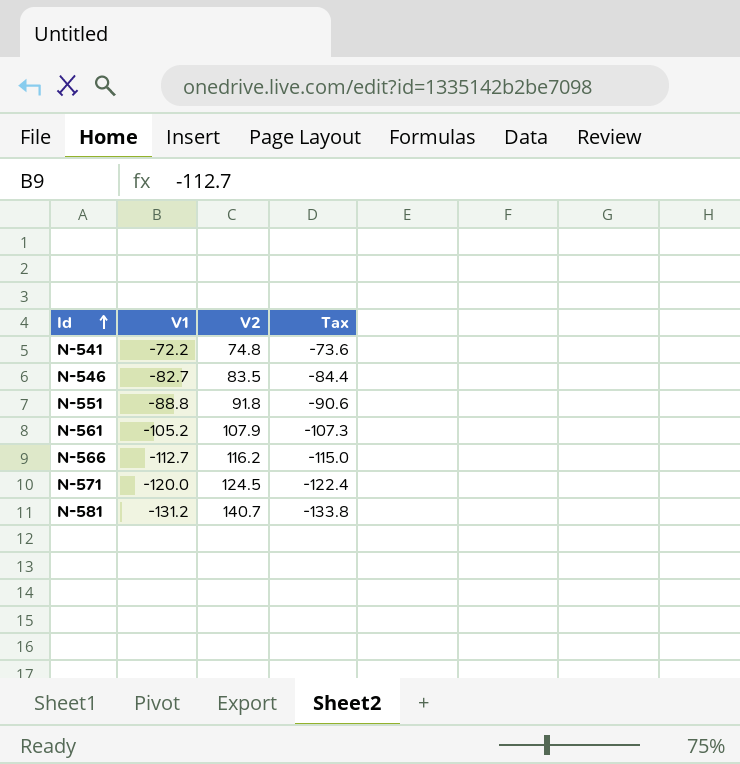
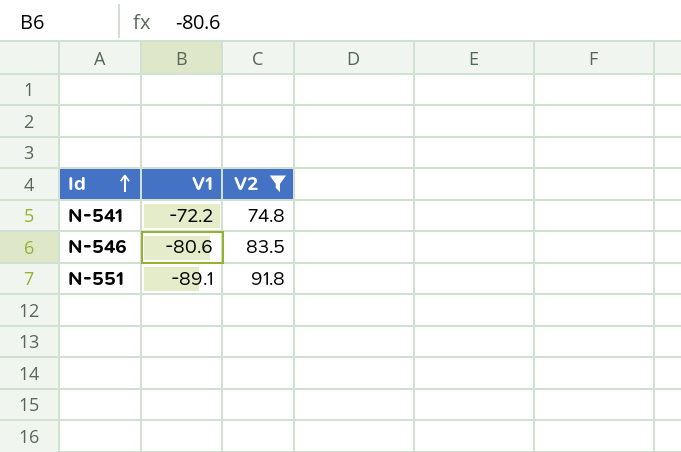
filter: none -> V2 <= 91.8
column Tax | formula: [V1] * 1.02 -> none
N-546 | V1: -82.7 -> -80.6
N-551 | V1: -88.8 -> -89.1

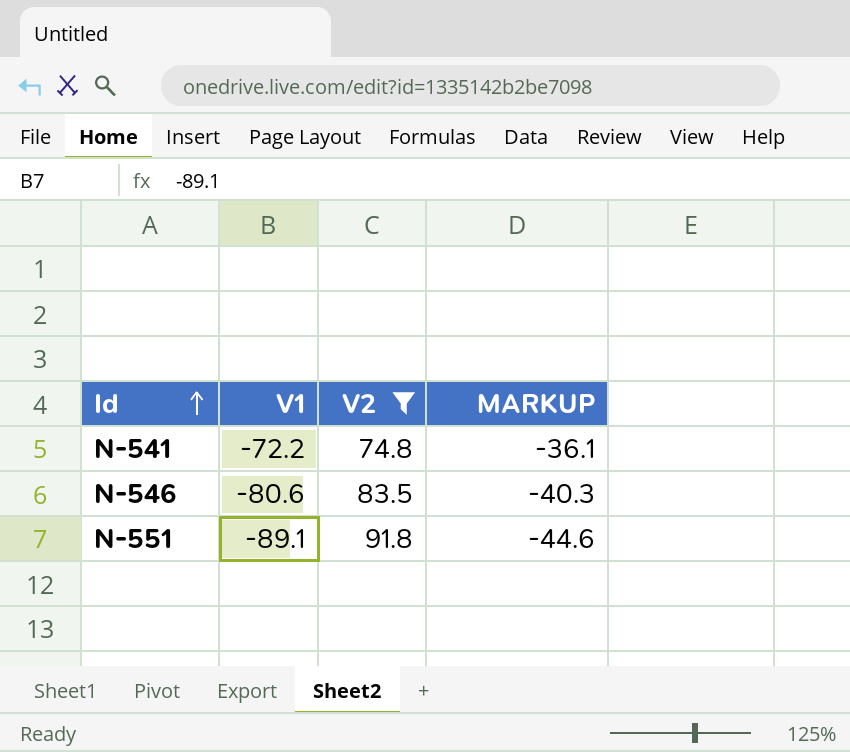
column MARKUP | formula: none -> [V1] * 0.5

